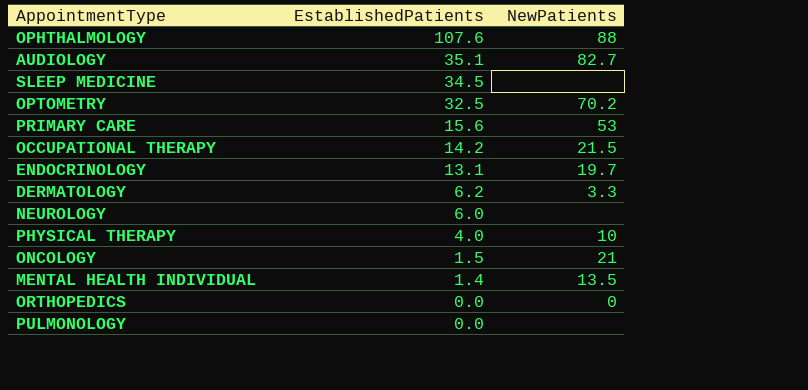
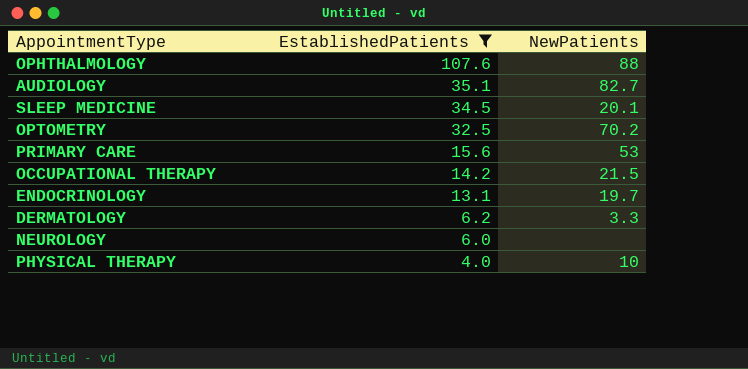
filter: none -> EstablishedPatients >= 4.0
SLEEP MEDICINE | NewPatients: none -> 20.1

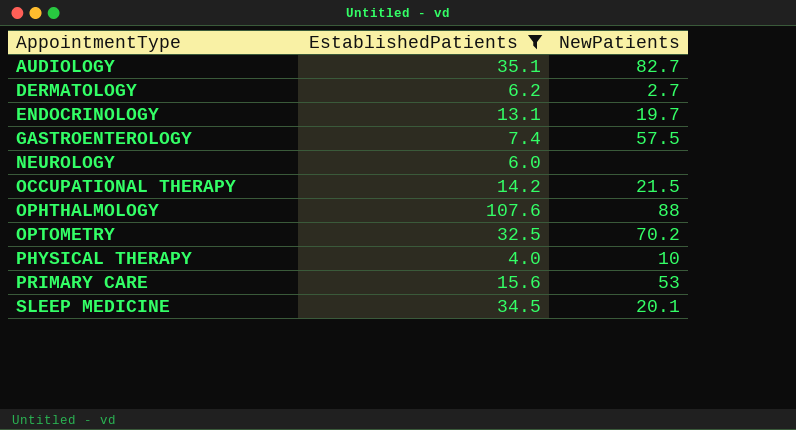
row order: EstablishedPatients descending -> AppointmentType ascending
DERMATOLOGY | NewPatients: 3.3 -> 2.7
row GASTROENTEROLOGY: none -> 7.4 | 57.5

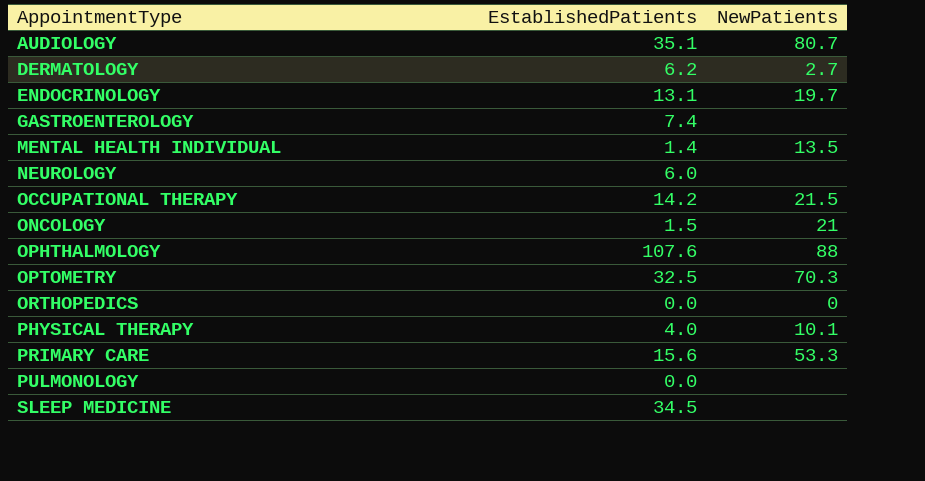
filter: EstablishedPatients >= 4.0 -> none
AUDIOLOGY | NewPatients: 82.7 -> 80.7
GASTROENTEROLOGY | NewPatients: 57.5 -> none
OPTOMETRY | NewPatients: 70.2 -> 70.3
PHYSICAL THERAPY | NewPatients: 10 -> 10.1
PRIMARY CARE | NewPatients: 53 -> 53.3
SLEEP MEDICINE | NewPatients: 20.1 -> none

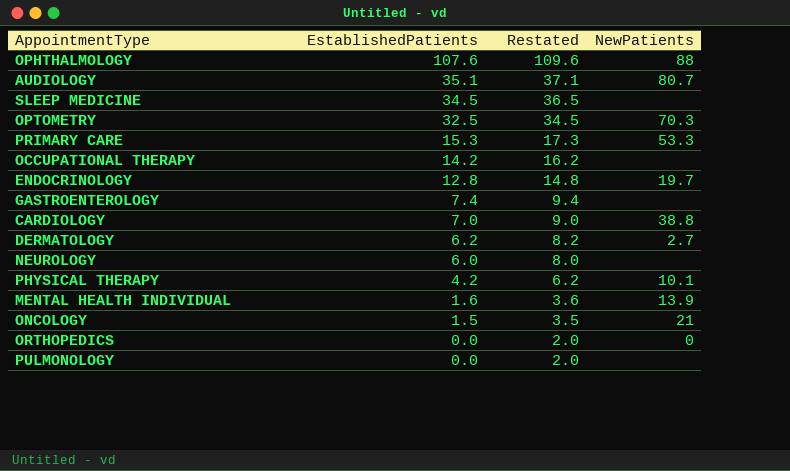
row order: AppointmentType ascending -> EstablishedPatients descending
column Restated | formula: none -> [EstablishedPatients] + 2
PRIMARY CARE | EstablishedPatients: 15.6 -> 15.3
OCCUPATIONAL THERAPY | NewPatients: 21.5 -> none
ENDOCRINOLOGY | EstablishedPatients: 13.1 -> 12.8
row CARDIOLOGY: none -> 7.0 | 9.0 | 38.8
PHYSICAL THERAPY | EstablishedPatients: 4.0 -> 4.2
MENTAL HEALTH INDIVIDUAL | EstablishedPatients: 1.4 -> 1.6
MENTAL HEALTH INDIVIDUAL | NewPatients: 13.5 -> 13.9

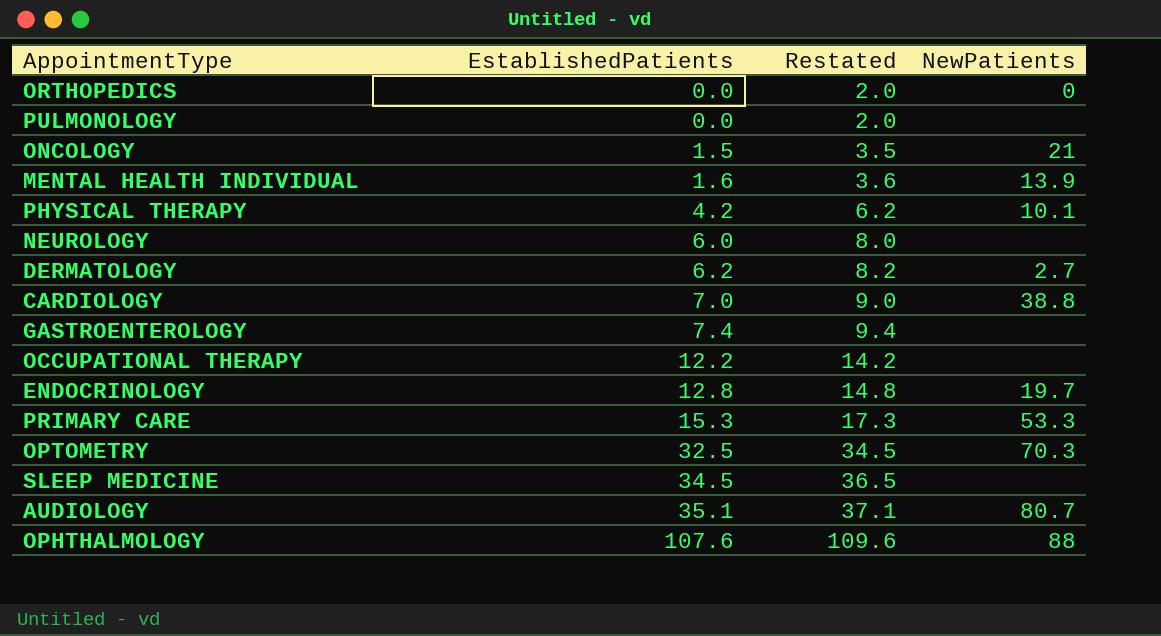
row order: EstablishedPatients descending -> EstablishedPatients ascending
OCCUPATIONAL THERAPY | EstablishedPatients: 14.2 -> 12.2
OCCUPATIONAL THERAPY | Restated: 16.2 -> 14.2

